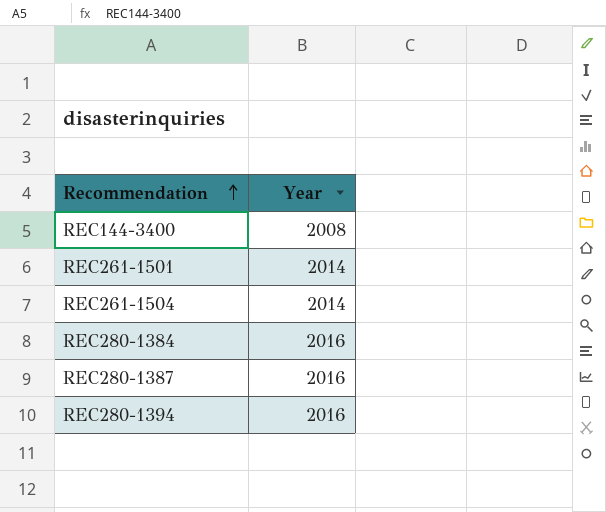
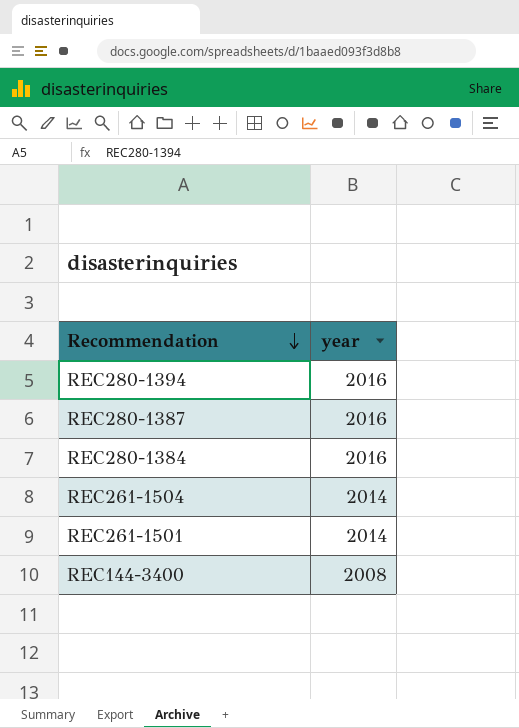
row order: Recommendation ascending -> Recommendation descending
column name: Year -> year

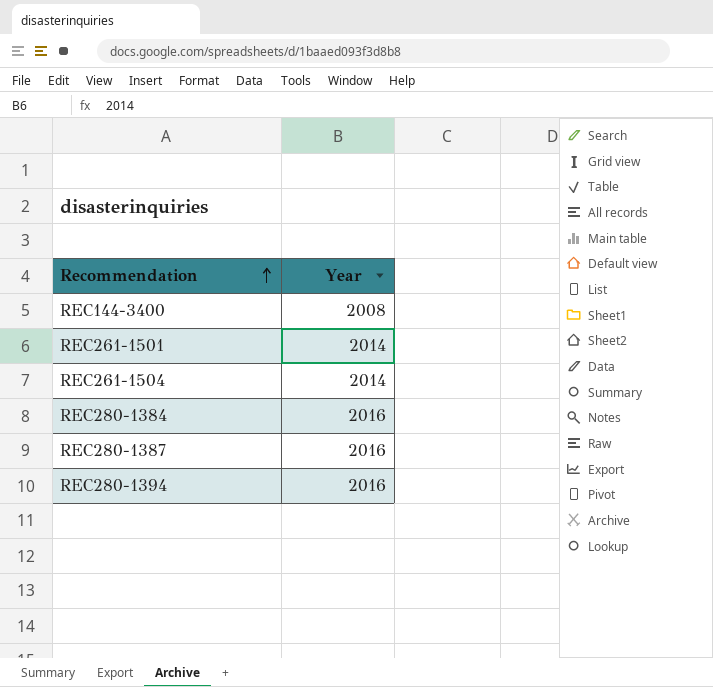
row order: Recommendation descending -> Recommendation ascending
column name: year -> Year

